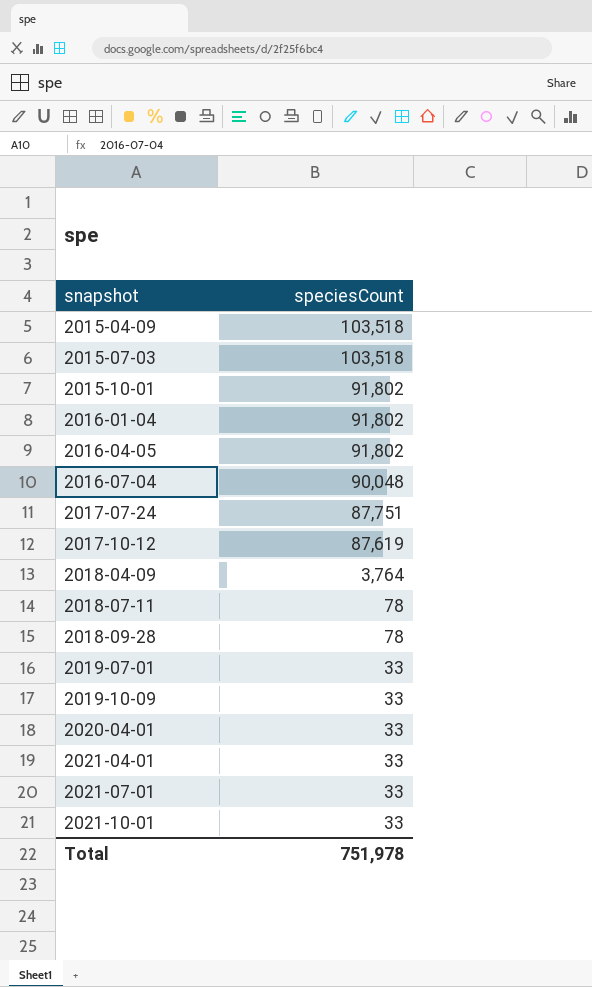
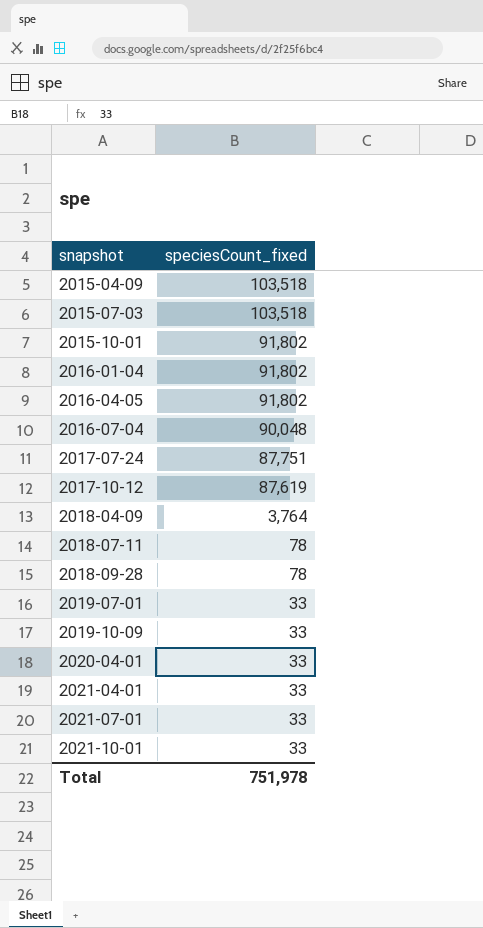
column name: speciesCount -> speciesCount_fixed

